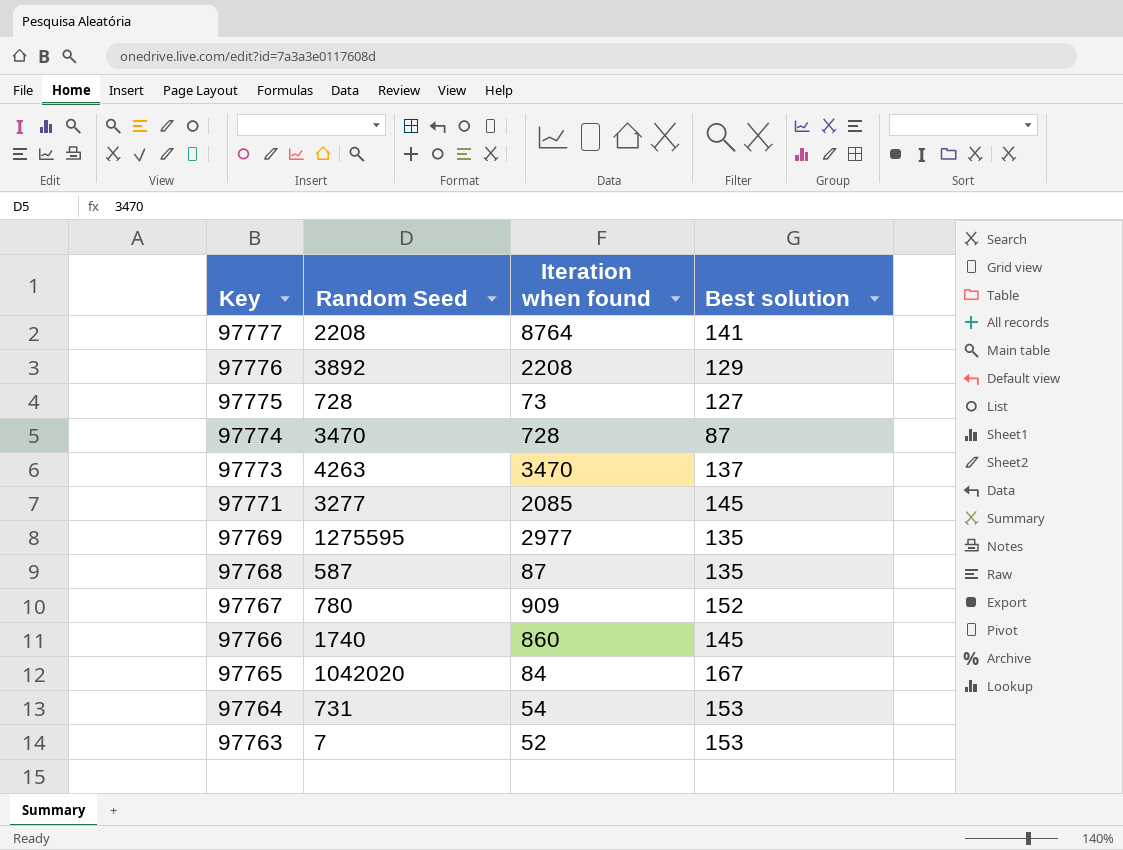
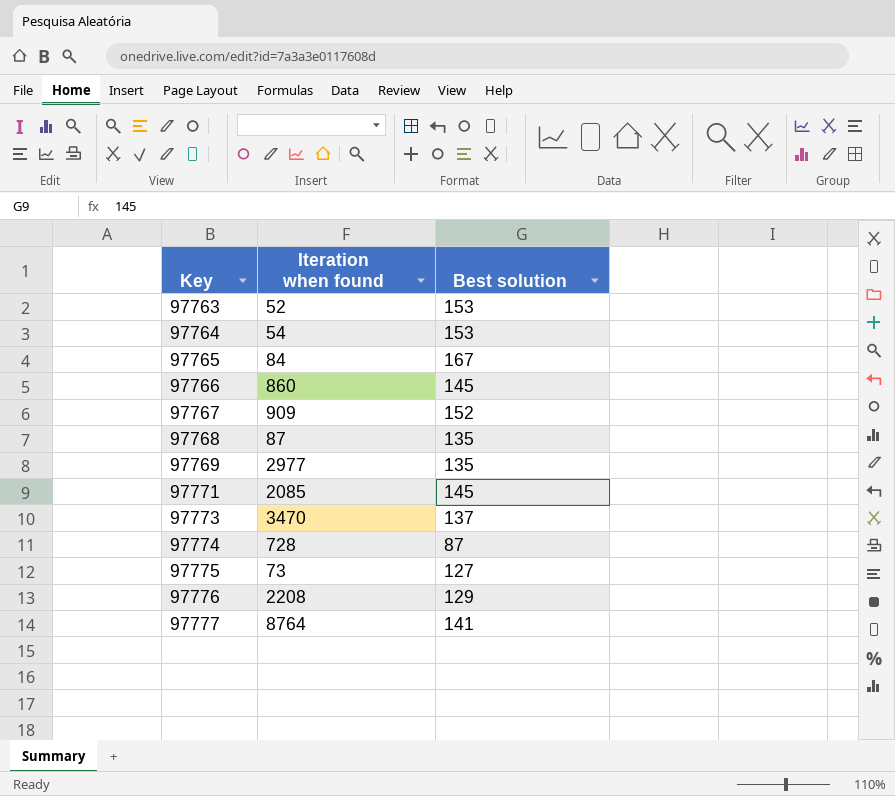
row order: Key descending -> Key ascending
column Random Seed | position: 2 -> none

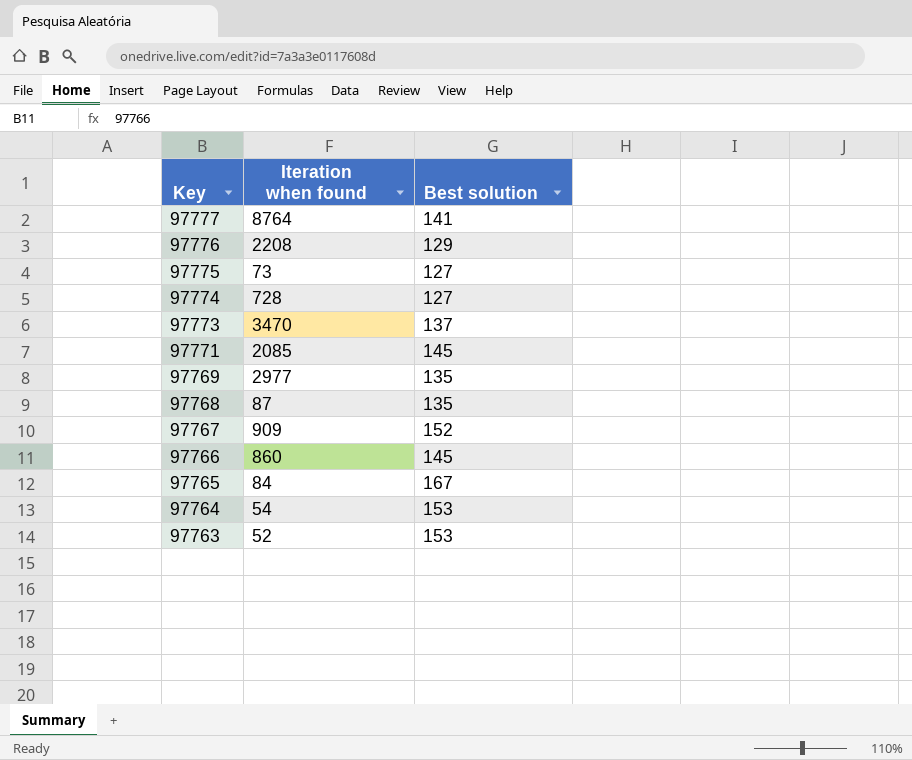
row order: Key ascending -> Key descending
97774 | Best solution: 87 -> 127

